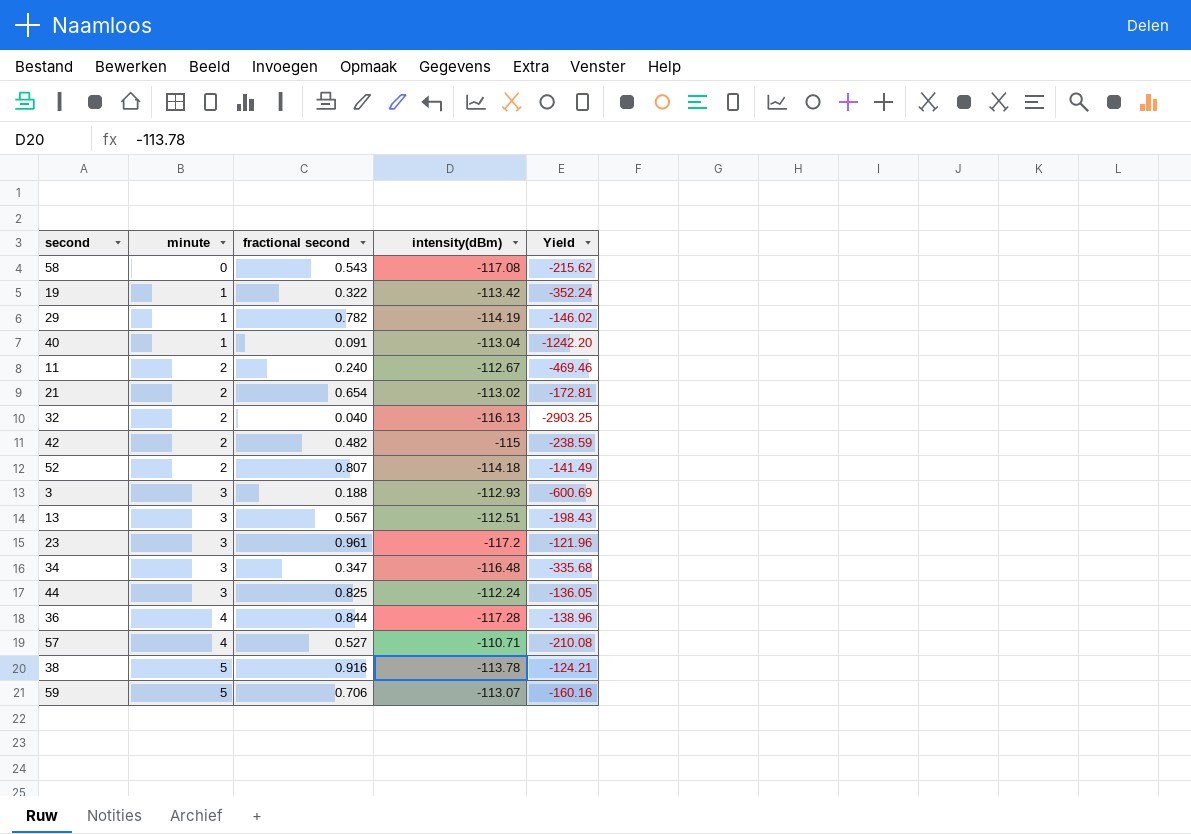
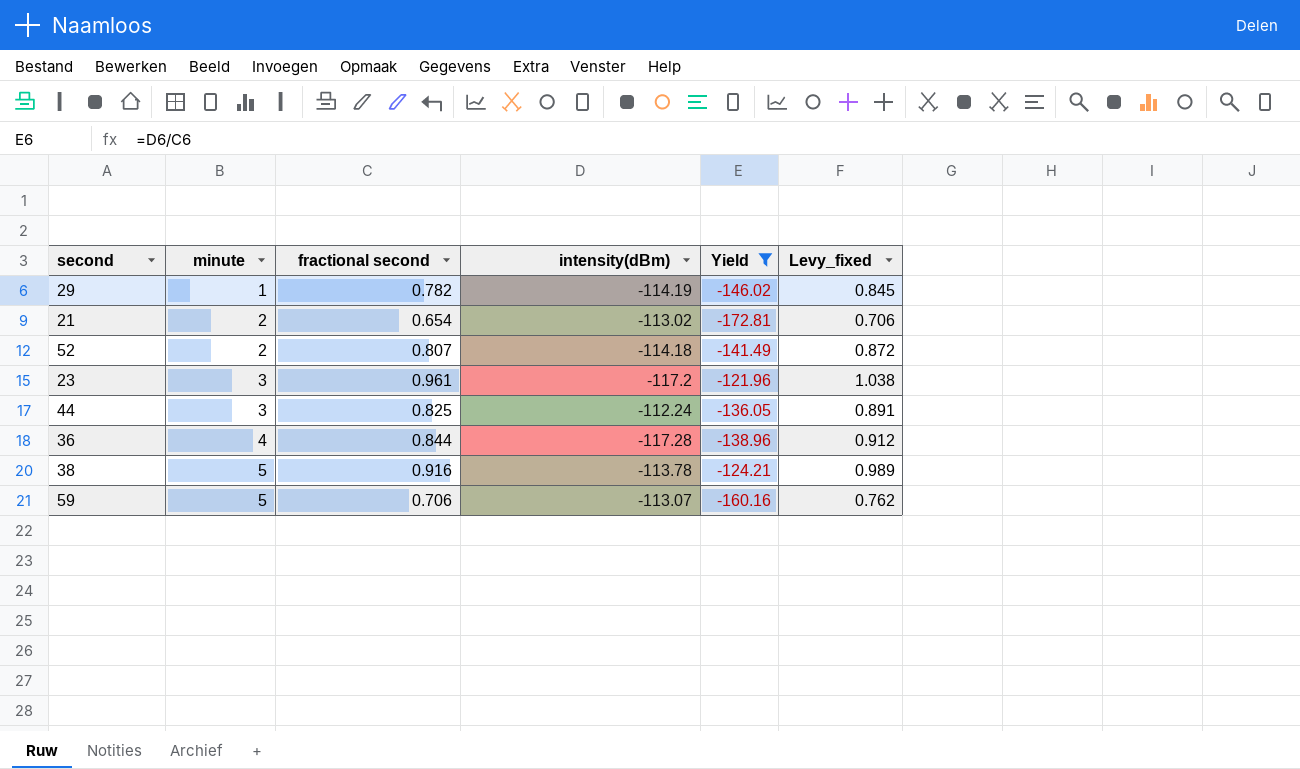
filter: none -> Yield >= -172.81
column Levy_fixed | formula: none -> [fractional second] * 1.08

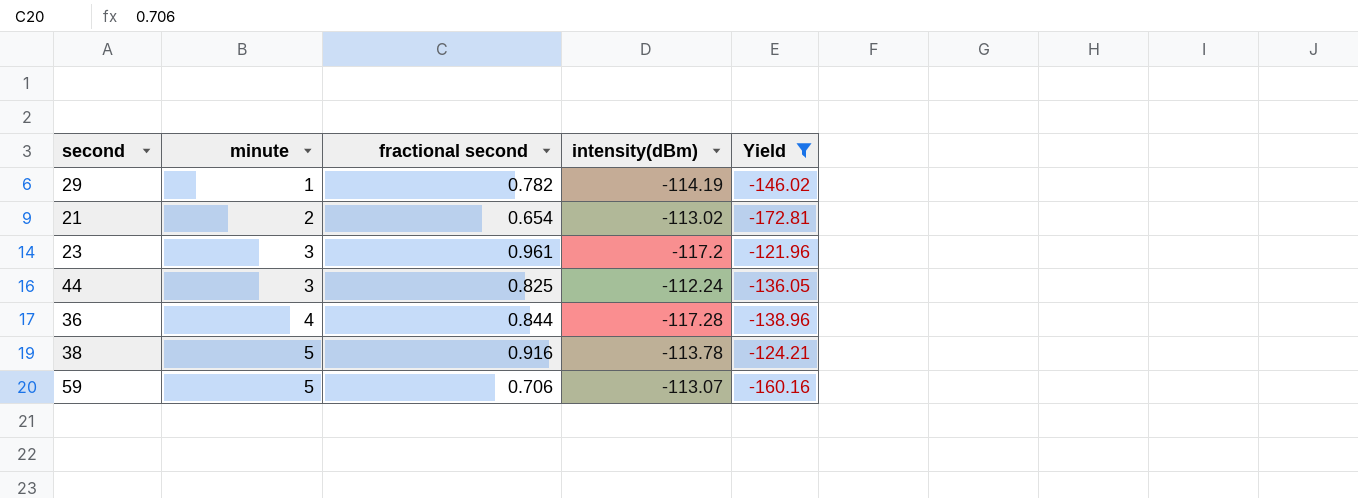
column Levy_fixed | formula: [fractional second] * 1.08 -> none
row 52: 2 | 0.807 | -114.18 | -141.49 | 0.872 -> none

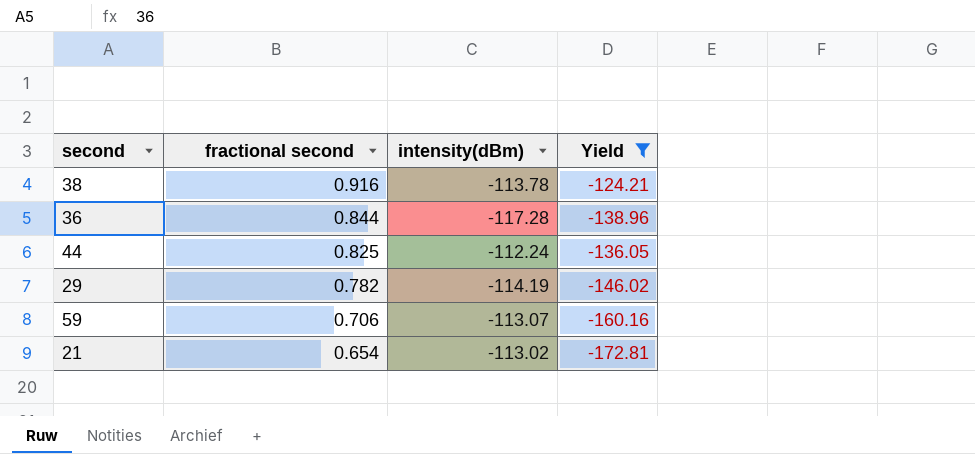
row order: minute ascending -> fractional second descending
column minute | position: 2 -> none
row 23: 3 | 0.961 | -117.2 | -121.96 -> none

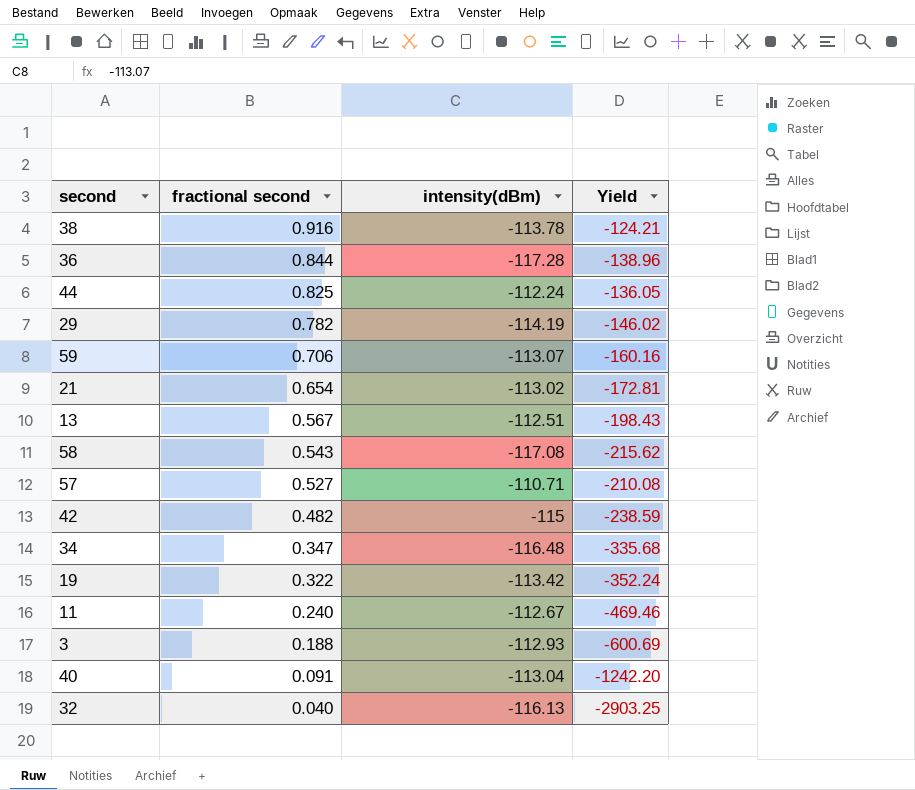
filter: Yield >= -172.81 -> none

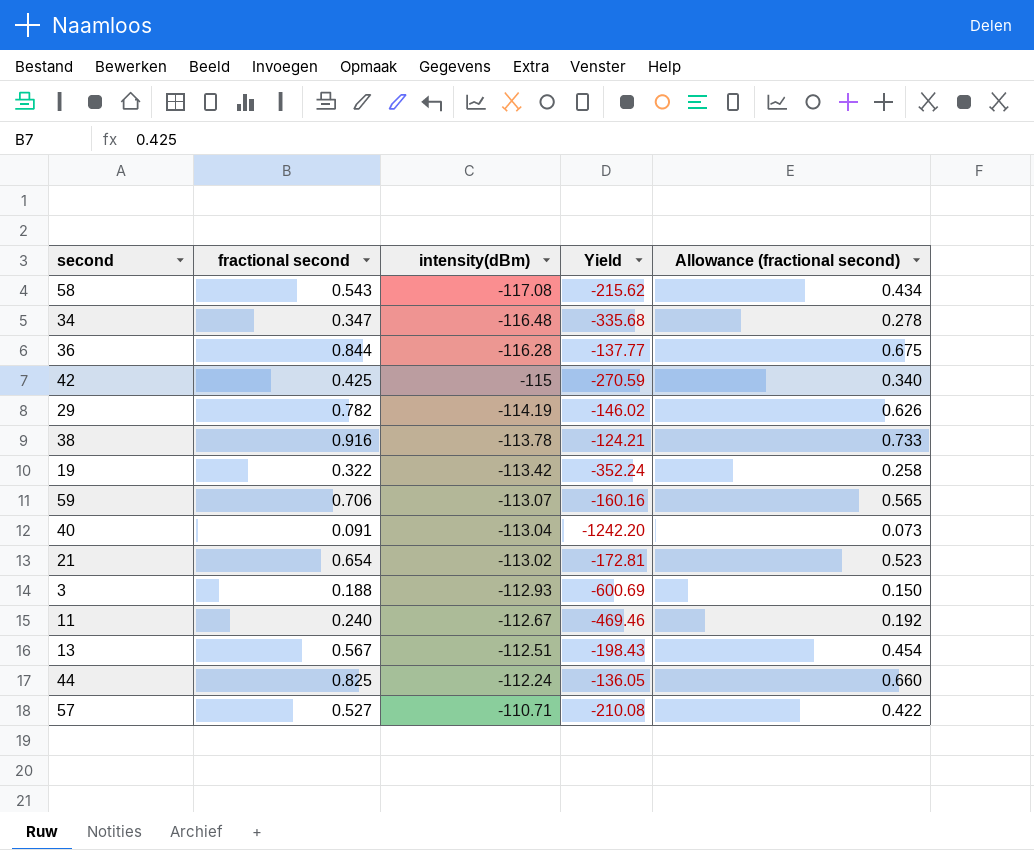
row order: fractional second descending -> intensity(dBm) ascending
column Allowance (fractional second) | formula: none -> [fractional second] * 0.8
row 32: 0.040 | -116.13 | -2903.25 -> none
36 | intensity(dBm): -117.28 -> -116.28
36 | Yield: -138.96 -> -137.77
42 | fractional second: 0.482 -> 0.425
42 | Yield: -238.59 -> -270.59

